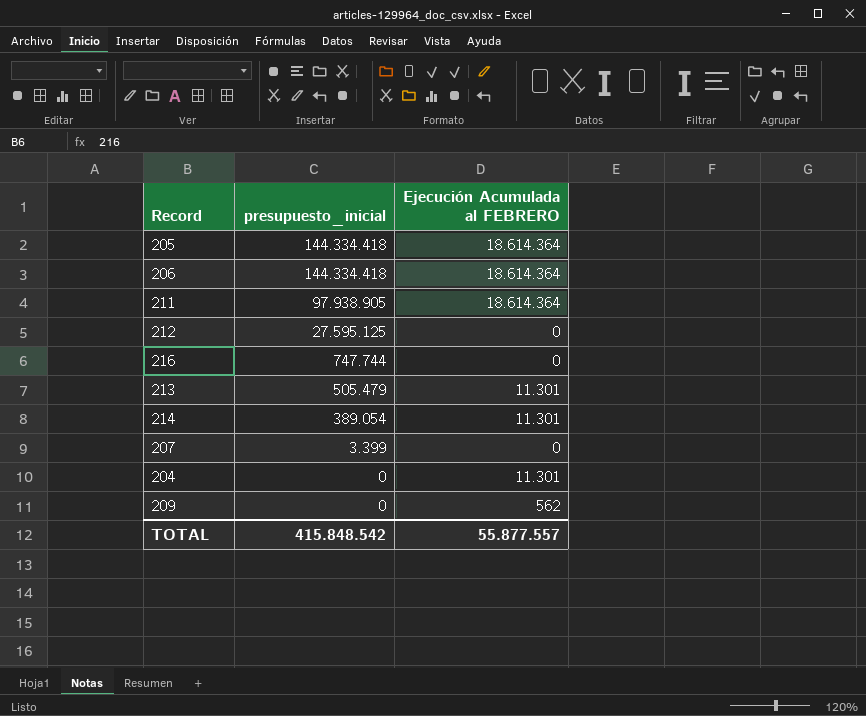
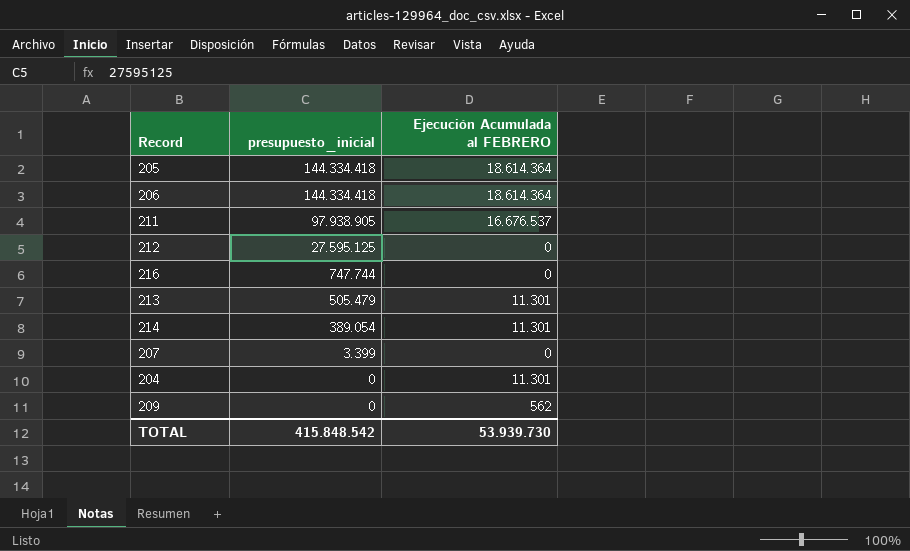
211 | Ejecución Acumulada al FEBRERO: 18.614.364 -> 16.676.537
TOTAL | Ejecución Acumulada al FEBRERO: 55.877.557 -> 53.939.730

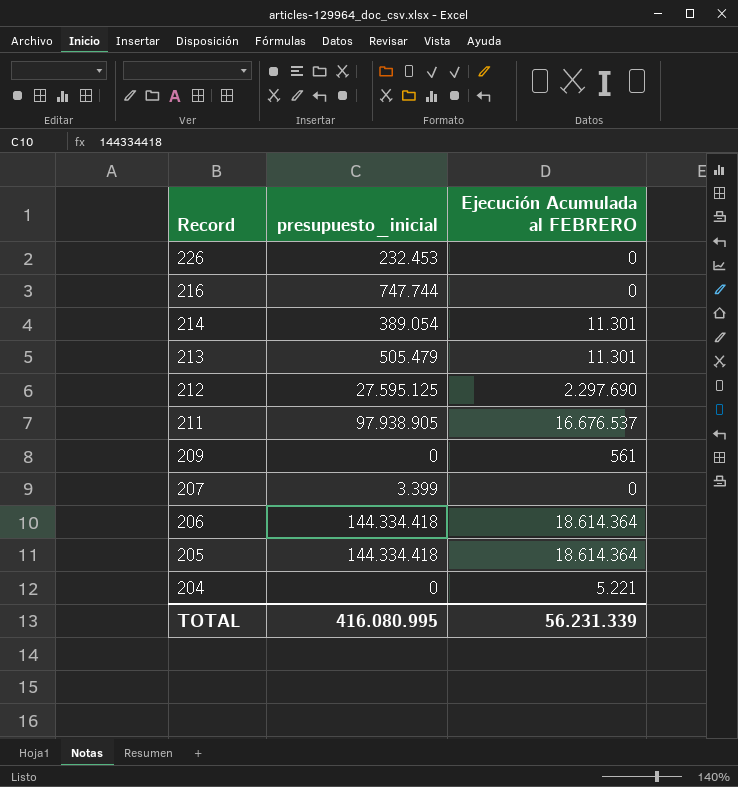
row order: presupuesto_inicial descending -> Record descending
row 226: none -> 232.453 | 0
212 | Ejecución Acumulada al FEBRERO: 0 -> 2.297.690
209 | Ejecución Acumulada al FEBRERO: 562 -> 561
204 | Ejecución Acumulada al FEBRERO: 11.301 -> 5.221
TOTAL | presupuesto_inicial: 415.848.542 -> 416.080.995
TOTAL | Ejecución Acumulada al FEBRERO: 53.939.730 -> 56.231.339

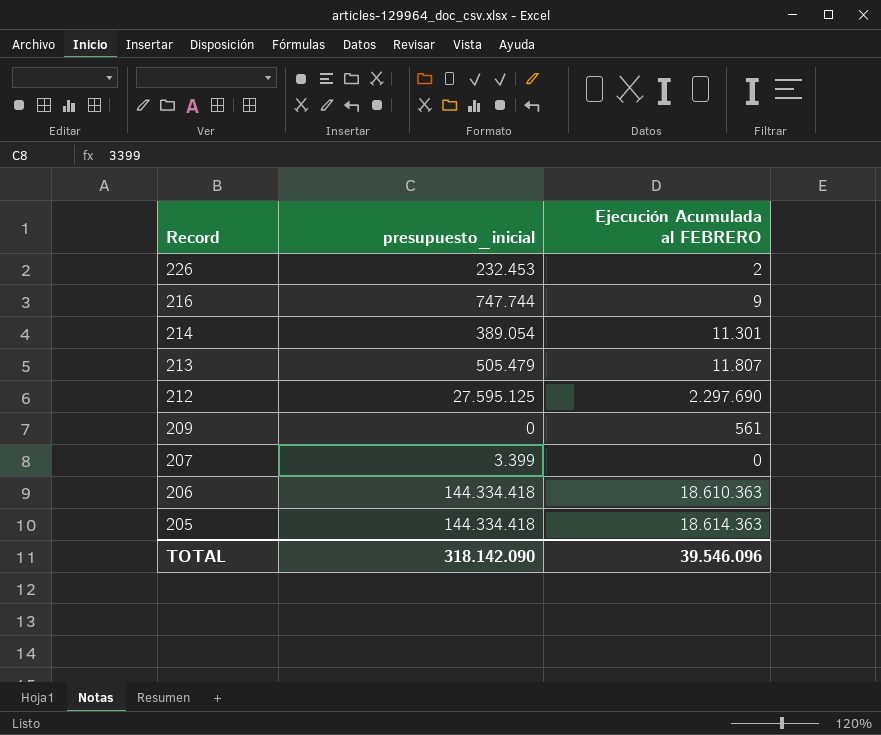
row 211: 97.938.905 | 16.676.537 -> none
row 204: 0 | 5.221 -> none
226 | Ejecución Acumulada al FEBRERO: 0 -> 2
216 | Ejecución Acumulada al FEBRERO: 0 -> 9
213 | Ejecución Acumulada al FEBRERO: 11.301 -> 11.807
206 | Ejecución Acumulada al FEBRERO: 18.614.364 -> 18.610.363
205 | Ejecución Acumulada al FEBRERO: 18.614.364 -> 18.614.363
TOTAL | presupuesto_inicial: 416.080.995 -> 318.142.090
TOTAL | Ejecución Acumulada al FEBRERO: 56.231.339 -> 39.546.096

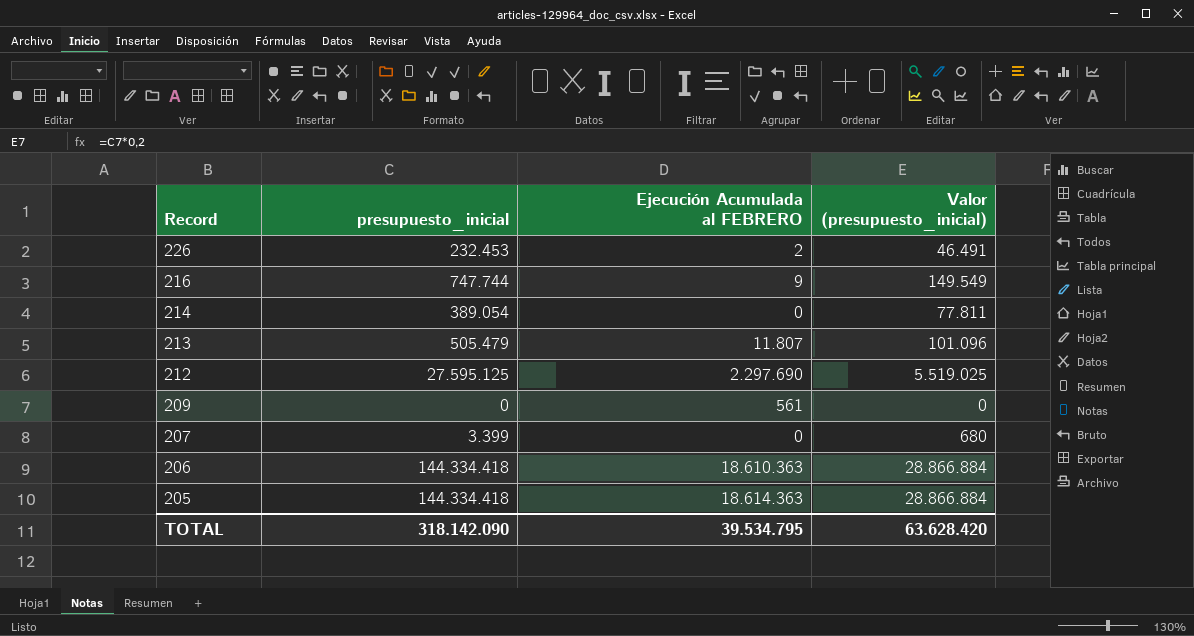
column Valor (presupuesto_inicial) | formula: none -> [presupuesto_inicial] * 0,2
214 | Ejecución Acumulada al FEBRERO: 11.301 -> 0
TOTAL | Ejecución Acumulada al FEBRERO: 39.546.096 -> 39.534.795

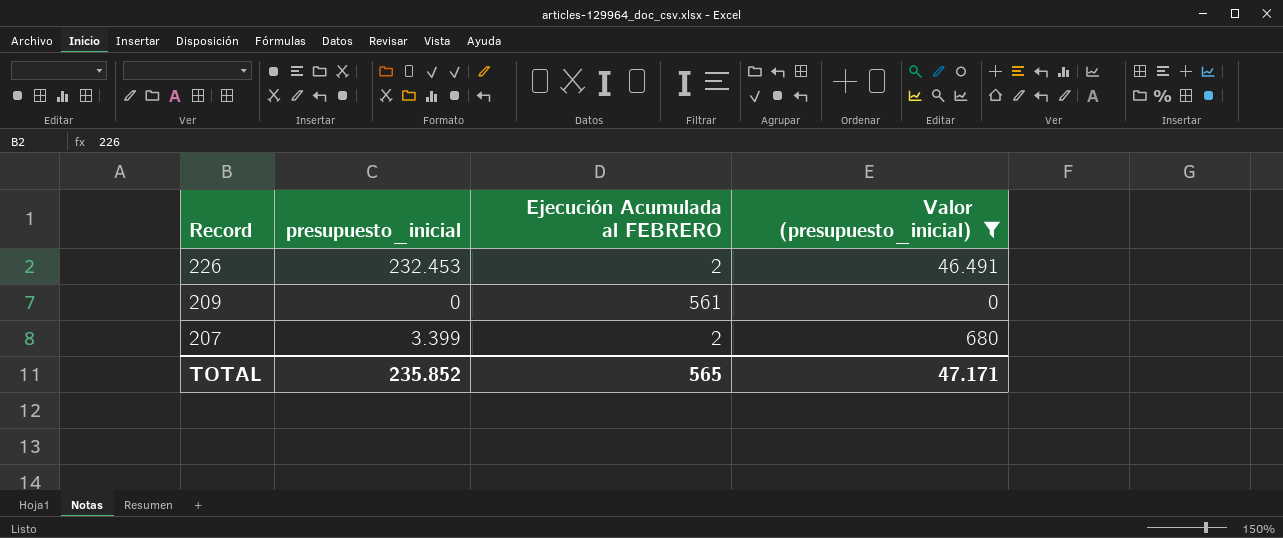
filter: none -> Valor (presupuesto_inicial) <= 46.491
207 | Ejecución Acumulada al FEBRERO: 0 -> 2
TOTAL | presupuesto_inicial: 318.142.090 -> 235.852
TOTAL | Ejecución Acumulada al FEBRERO: 39.534.795 -> 565
TOTAL | Valor (presupuesto_inicial): 63.628.420 -> 47.171

